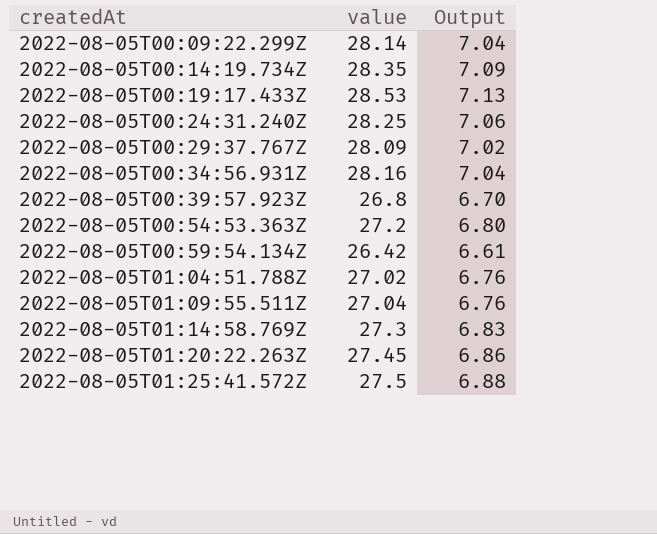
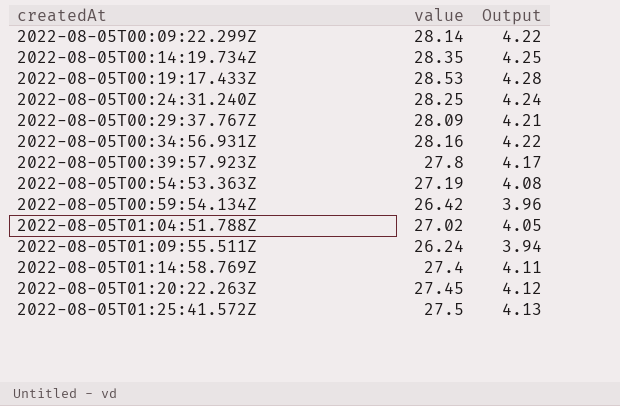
column Output | formula: [value] * 0.25 -> [value] * 0.15
2022-08-05T00:39:57.923Z | value: 26.8 -> 27.8
2022-08-05T00:54:53.363Z | value: 27.2 -> 27.19
2022-08-05T01:09:55.511Z | value: 27.04 -> 26.24
2022-08-05T01:14:58.769Z | value: 27.3 -> 27.4

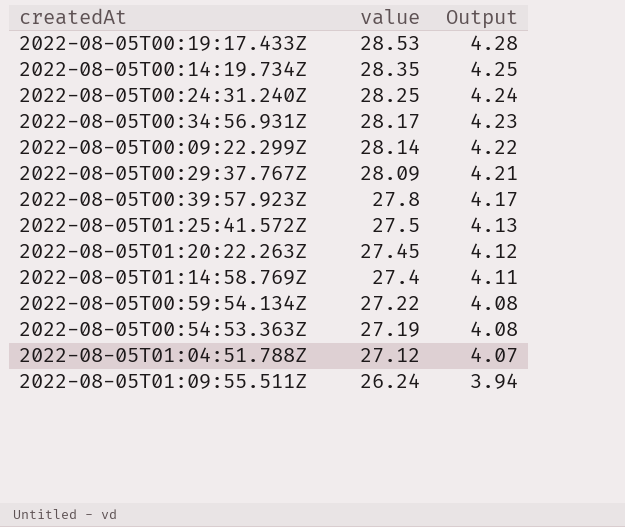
row order: createdAt ascending -> value descending
2022-08-05T00:34:56.931Z | value: 28.16 -> 28.17
2022-08-05T00:34:56.931Z | Output: 4.22 -> 4.23
2022-08-05T00:59:54.134Z | value: 26.42 -> 27.22
2022-08-05T00:59:54.134Z | Output: 3.96 -> 4.08
2022-08-05T01:04:51.788Z | value: 27.02 -> 27.12
2022-08-05T01:04:51.788Z | Output: 4.05 -> 4.07

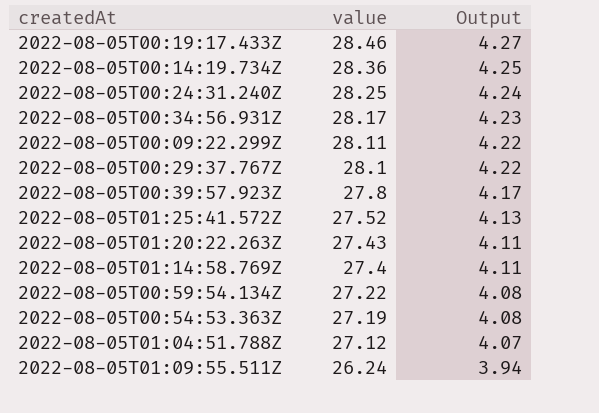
2022-08-05T00:19:17.433Z | value: 28.53 -> 28.46
2022-08-05T00:19:17.433Z | Output: 4.28 -> 4.27
2022-08-05T00:14:19.734Z | value: 28.35 -> 28.36
2022-08-05T00:09:22.299Z | value: 28.14 -> 28.11
2022-08-05T00:29:37.767Z | value: 28.09 -> 28.1
2022-08-05T00:29:37.767Z | Output: 4.21 -> 4.22
2022-08-05T01:25:41.572Z | value: 27.5 -> 27.52
2022-08-05T01:20:22.263Z | value: 27.45 -> 27.43
2022-08-05T01:20:22.263Z | Output: 4.12 -> 4.11

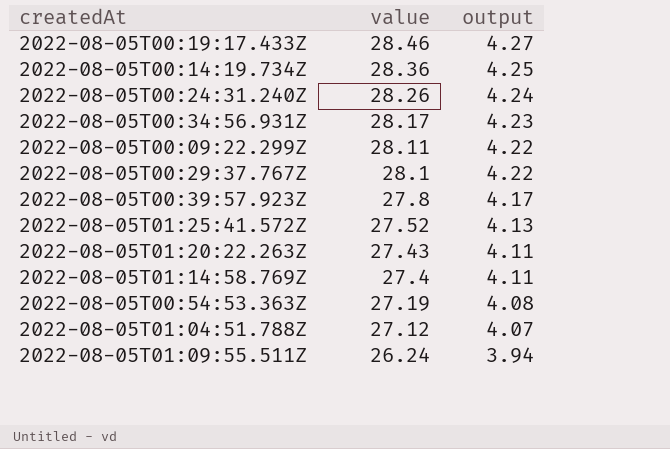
column name: Output -> output
row 2022-08-05T00:59:54.134Z: 27.22 | 4.08 -> none
2022-08-05T00:24:31.240Z | value: 28.25 -> 28.26

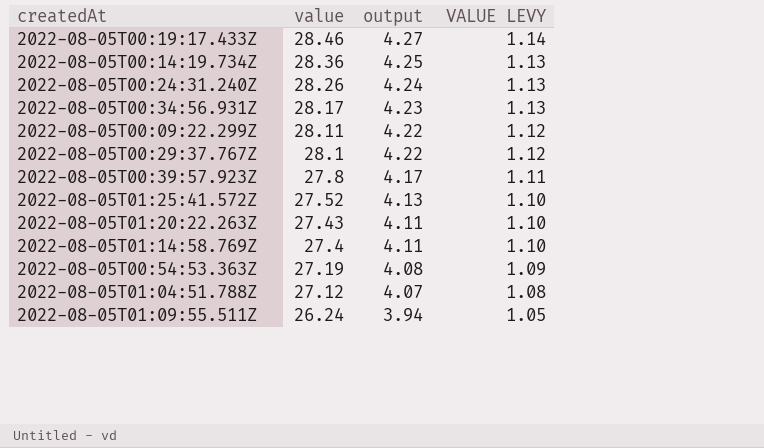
column VALUE LEVY | formula: none -> [value] * 0.04

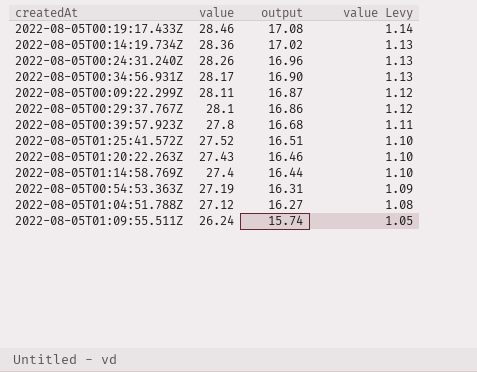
column output | formula: [value] * 0.15 -> [value] * 0.6
column name: VALUE LEVY -> value Levy

